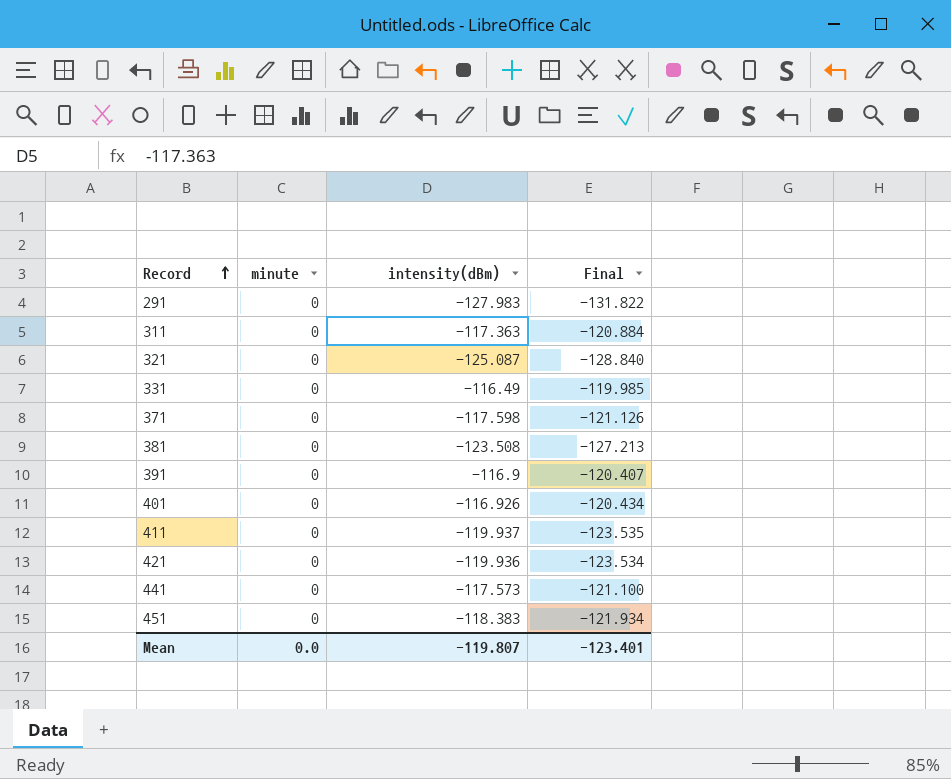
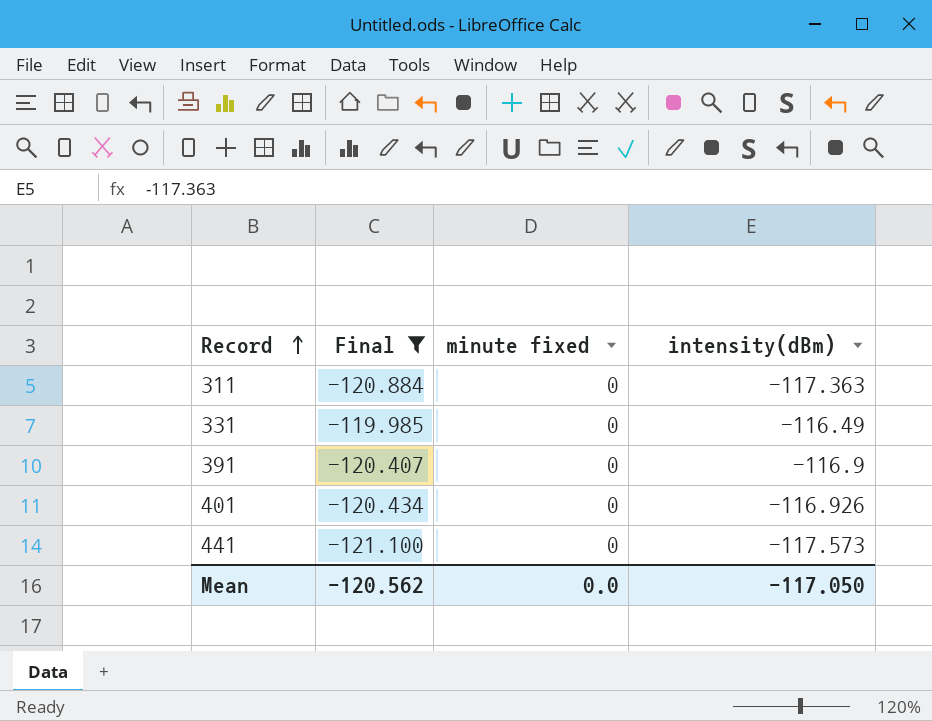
filter: none -> Final >= -121.100
column Final | position: 4 -> 2
column name: minute -> minute fixed
Mean | Final: -123.401 -> -120.562
Mean | intensity(dBm): -119.807 -> -117.050

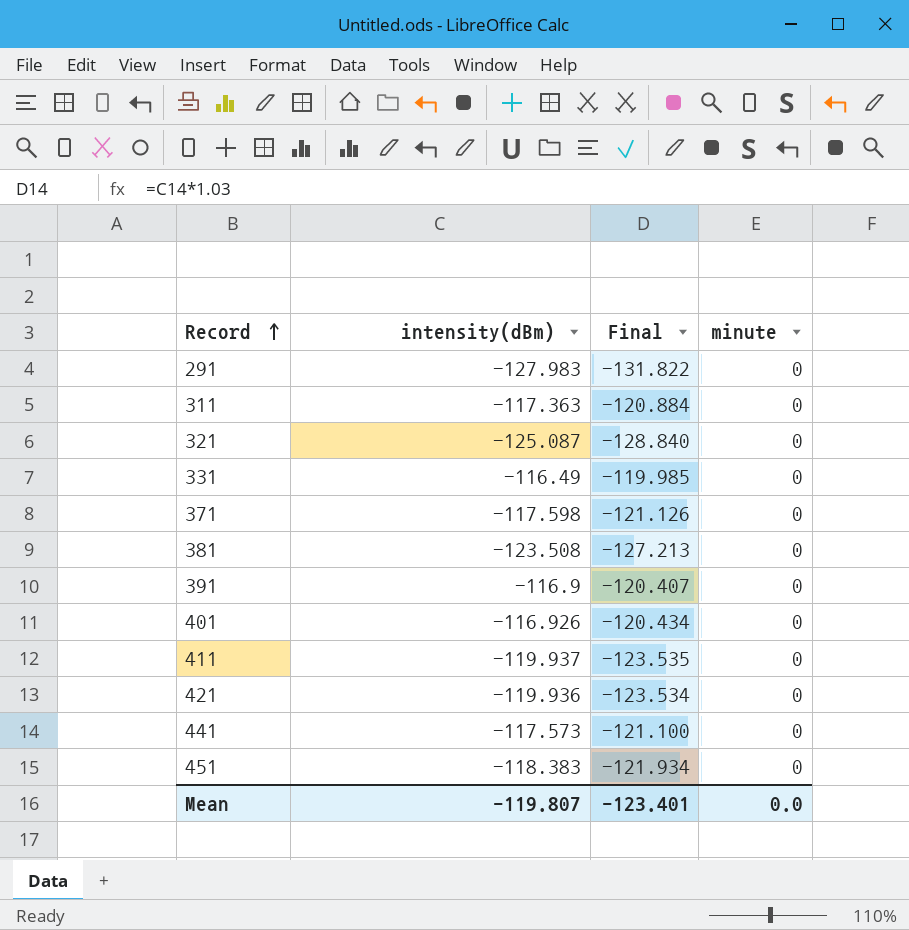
filter: Final >= -121.100 -> none
column intensity(dBm) | position: 4 -> 2
column name: minute fixed -> minute
Mean | intensity(dBm): -117.050 -> -119.807
Mean | Final: -120.562 -> -123.401

